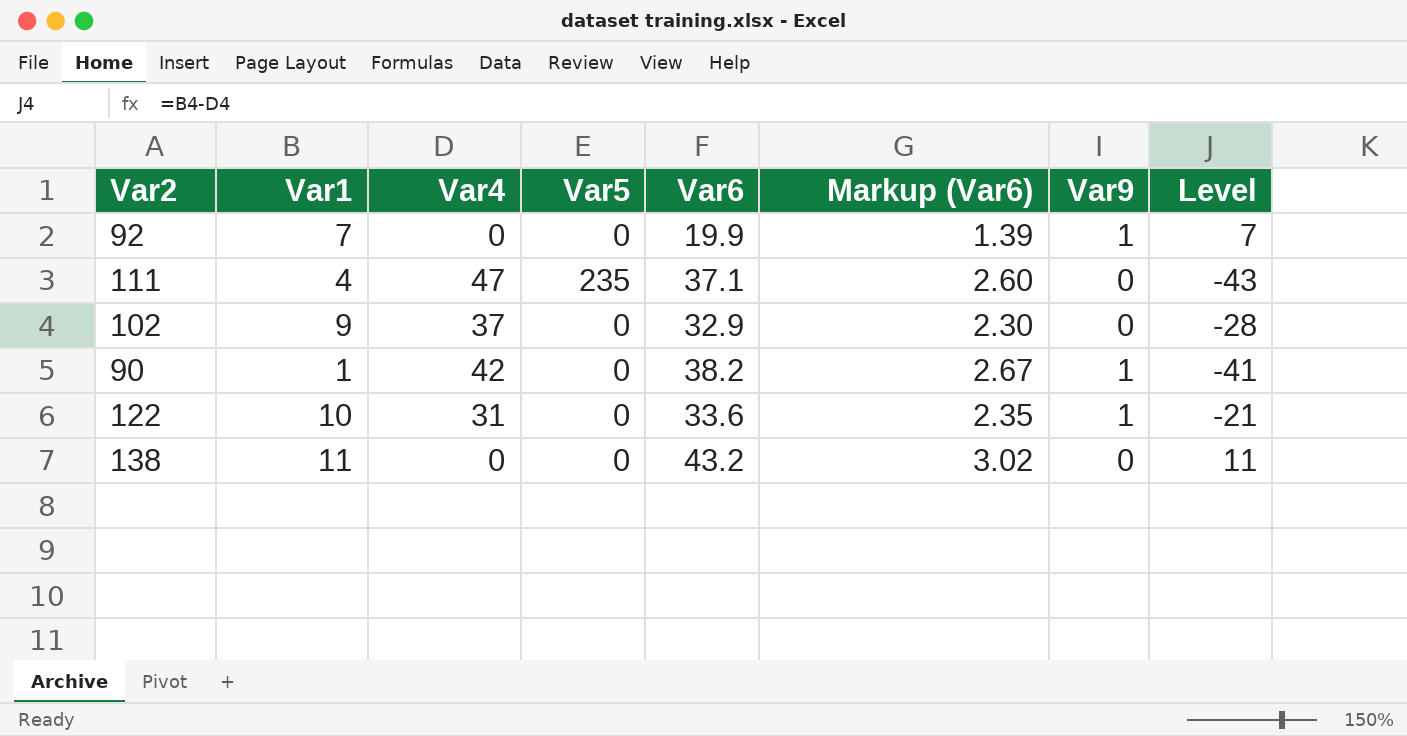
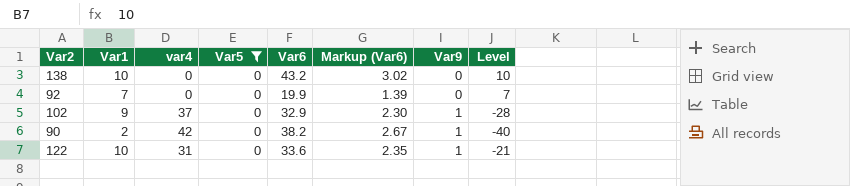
filter: none -> Var5 = 0
row order: none -> Var9 ascending
column name: Var4 -> var4
138 | Var1: 11 -> 10
138 | Level: 11 -> 10
92 | Var9: 1 -> 0
102 | Var9: 0 -> 1
90 | Var1: 1 -> 2
90 | Level: -41 -> -40

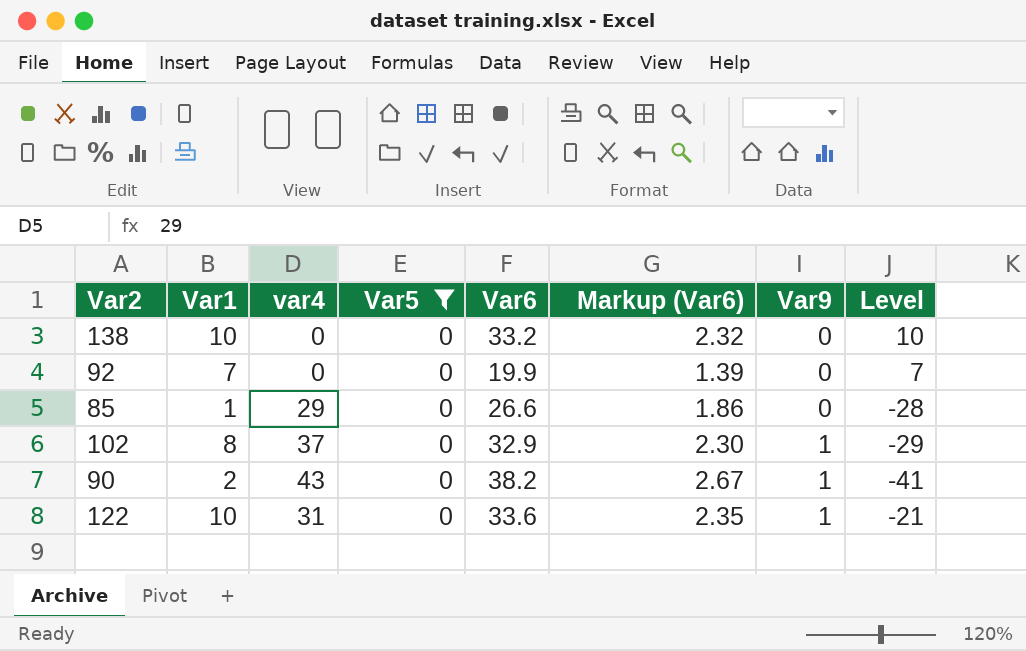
138 | Var6: 43.2 -> 33.2
138 | Markup (Var6): 3.02 -> 2.32
row 85: none -> 1 | 29 | 0 | 26.6 | 1.86 | 0 | -28
102 | Var1: 9 -> 8
102 | Level: -28 -> -29
90 | var4: 42 -> 43
90 | Level: -40 -> -41

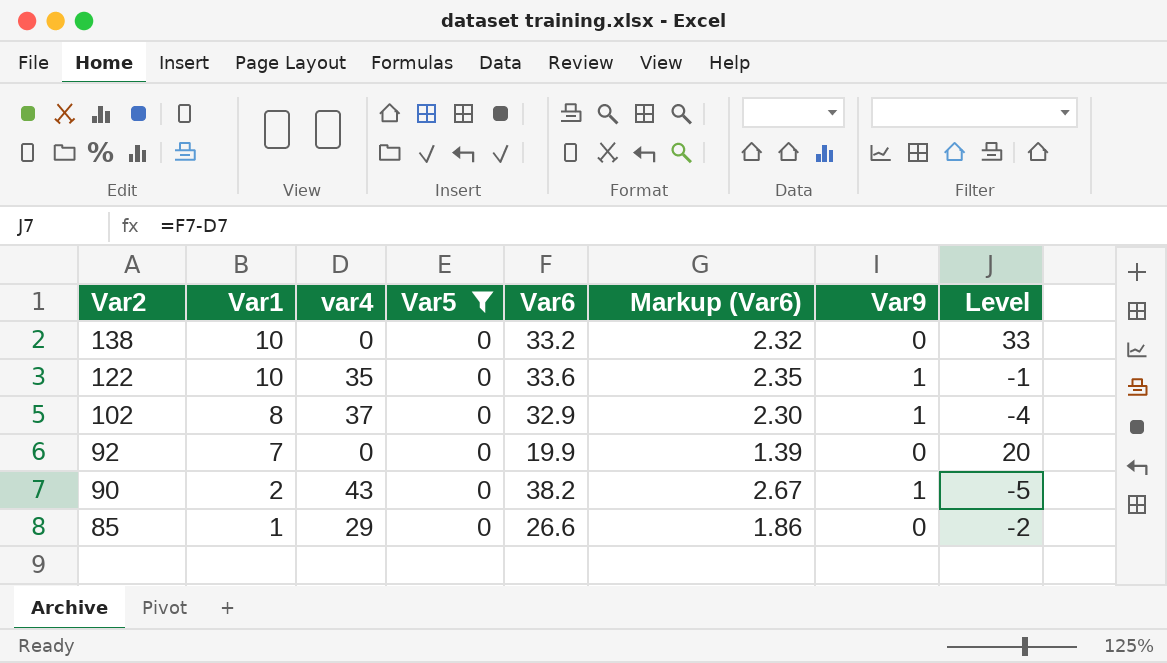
row order: Var9 ascending -> Var2 descending
column Level | formula: [Var1] - [var4] -> [Var6] - [var4]
122 | var4: 31 -> 35

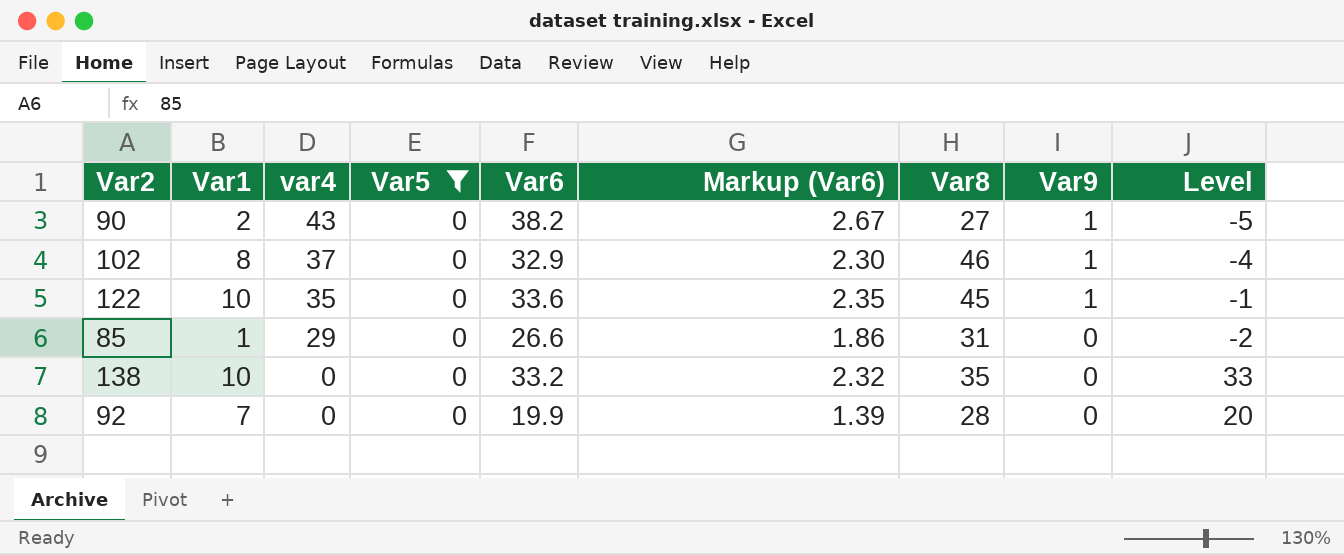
row order: Var2 descending -> var4 descending
column Var8 | position: none -> 7

